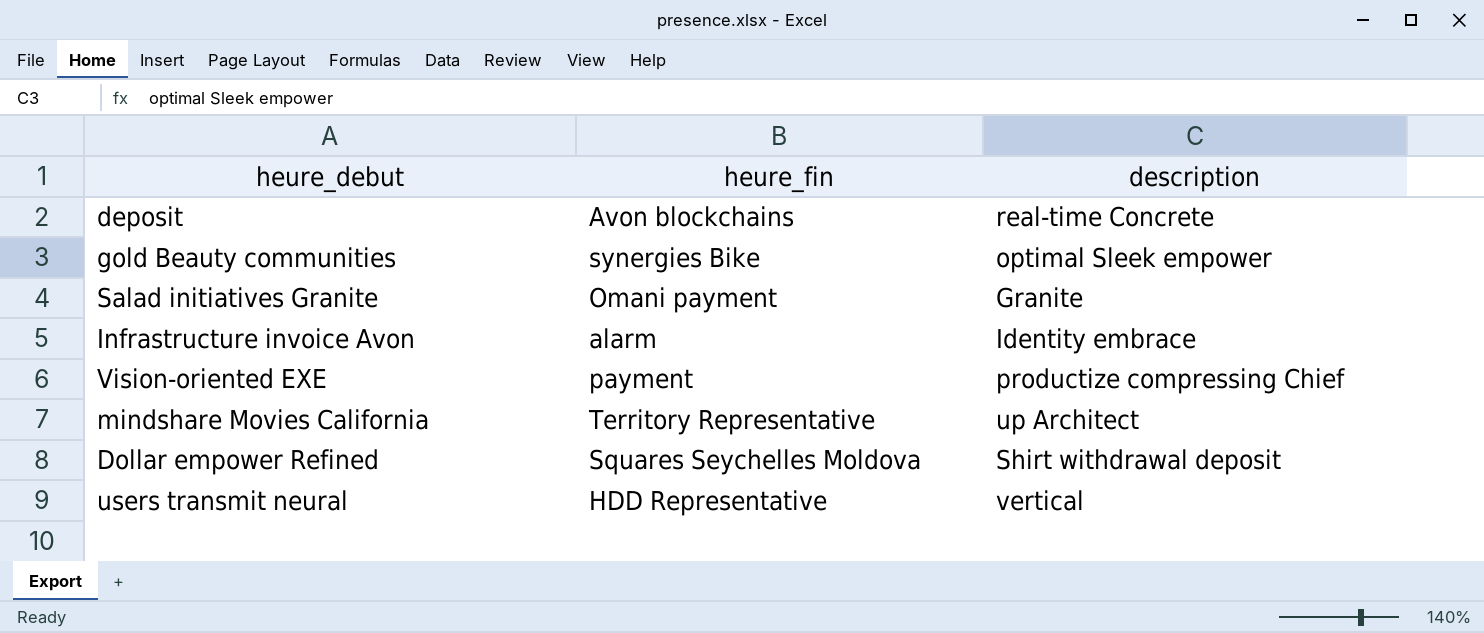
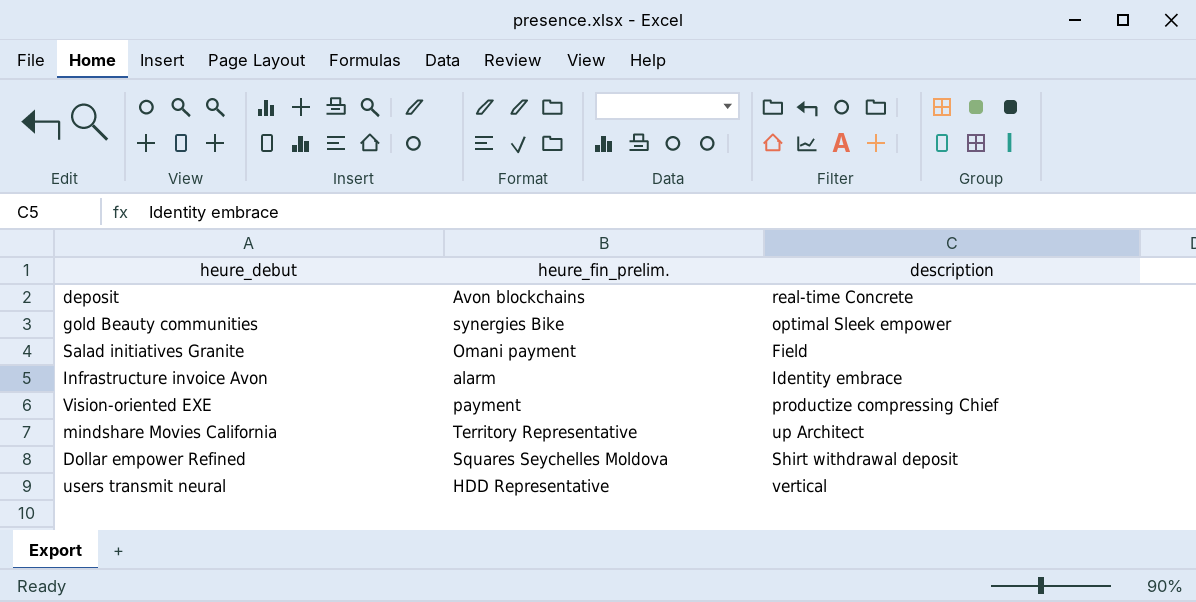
column name: heure_fin -> heure_fin_prelim.
Salad initiatives Granite | description: Granite -> Field

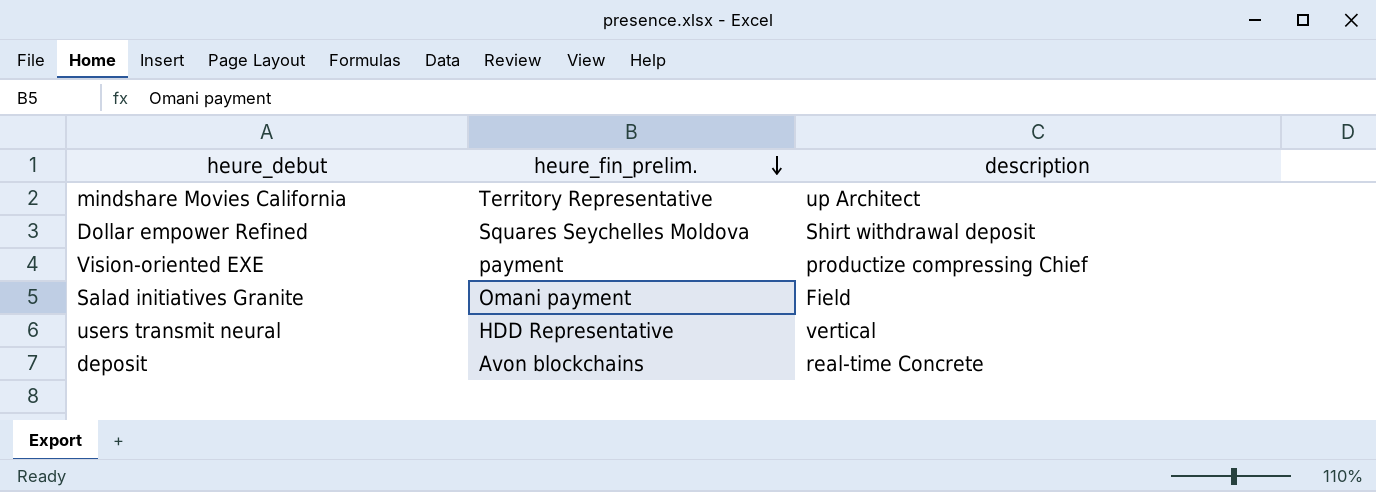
row order: none -> heure_fin_prelim. descending
row gold Beauty communities: synergies Bike | optimal Sleek empower -> none
row Infrastructure invoice Avon: alarm | Identity embrace -> none

